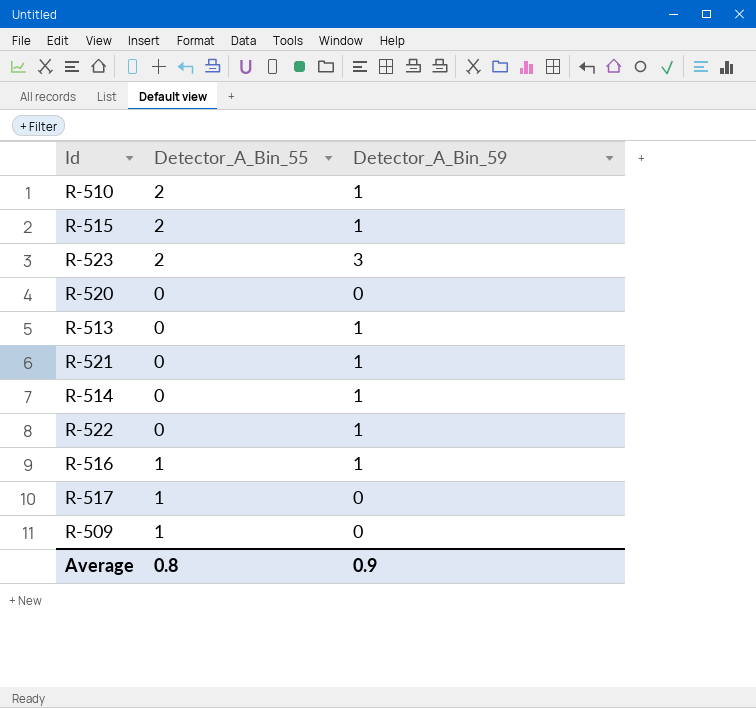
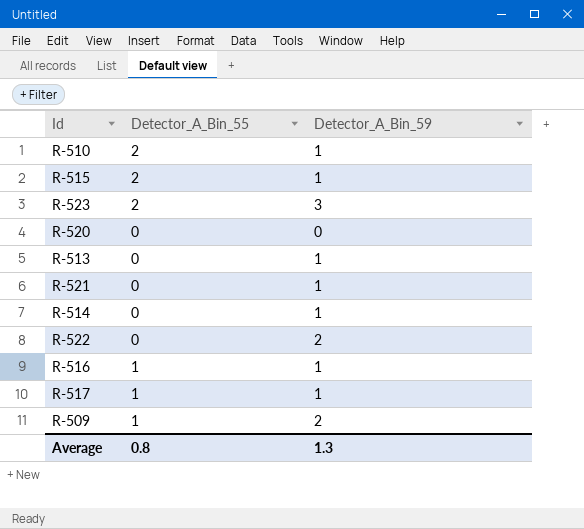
R-522 | Detector_A_Bin_59: 1 -> 2
R-517 | Detector_A_Bin_59: 0 -> 1
R-509 | Detector_A_Bin_59: 0 -> 2
Average | Detector_A_Bin_59: 0.9 -> 1.3

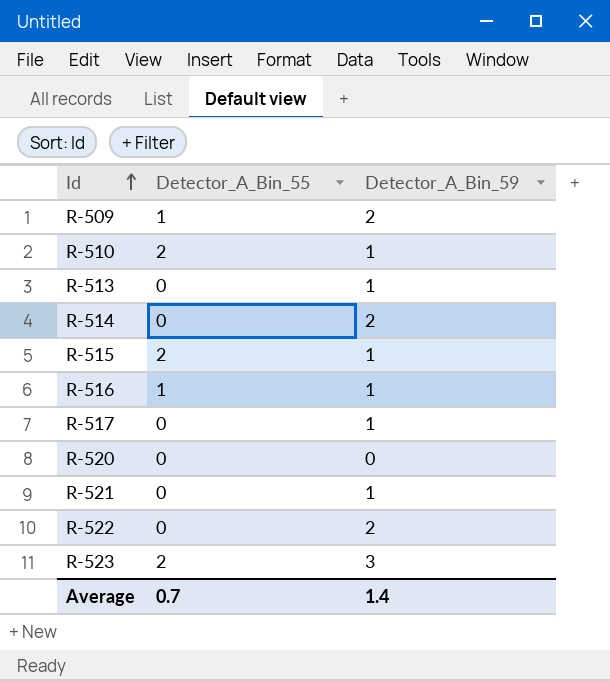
row order: none -> Id ascending
R-514 | Detector_A_Bin_59: 1 -> 2
R-517 | Detector_A_Bin_55: 1 -> 0
Average | Detector_A_Bin_55: 0.8 -> 0.7
Average | Detector_A_Bin_59: 1.3 -> 1.4

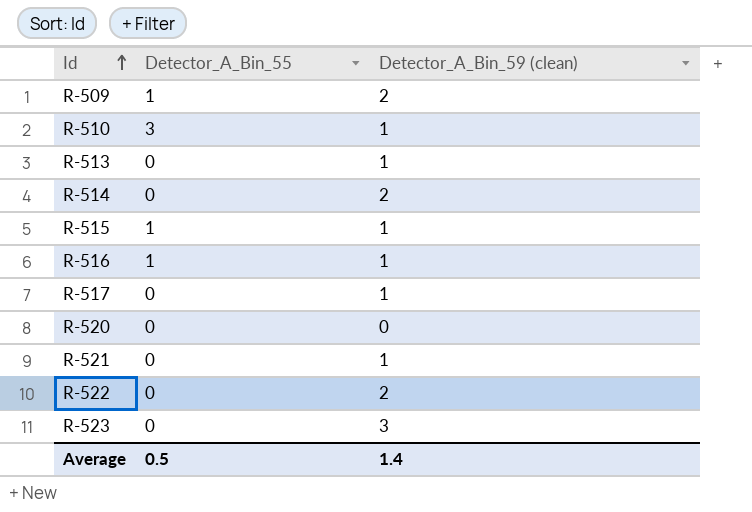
column name: Detector_A_Bin_59 -> Detector_A_Bin_59 (clean)
R-510 | Detector_A_Bin_55: 2 -> 3
R-515 | Detector_A_Bin_55: 2 -> 1
R-523 | Detector_A_Bin_55: 2 -> 0
Average | Detector_A_Bin_55: 0.7 -> 0.5

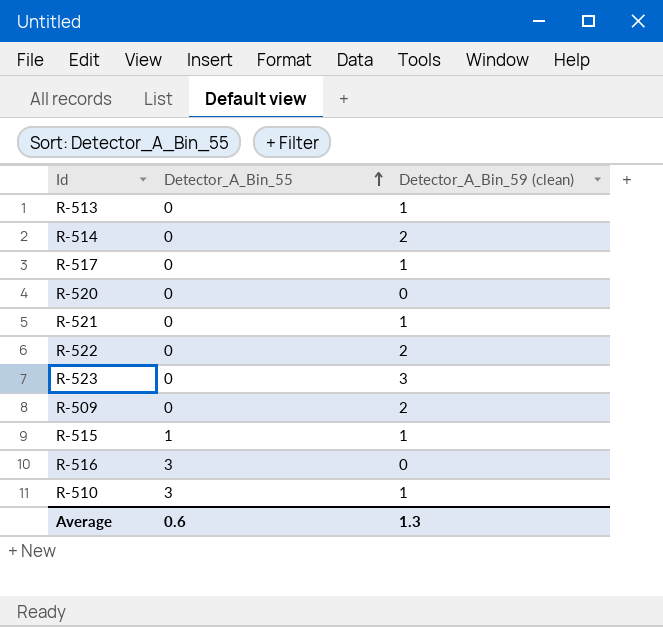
row order: Id ascending -> Detector_A_Bin_55 ascending
R-509 | Detector_A_Bin_55: 1 -> 0
R-516 | Detector_A_Bin_55: 1 -> 3
R-516 | Detector_A_Bin_59 (clean): 1 -> 0
Average | Detector_A_Bin_55: 0.5 -> 0.6
Average | Detector_A_Bin_59 (clean): 1.4 -> 1.3

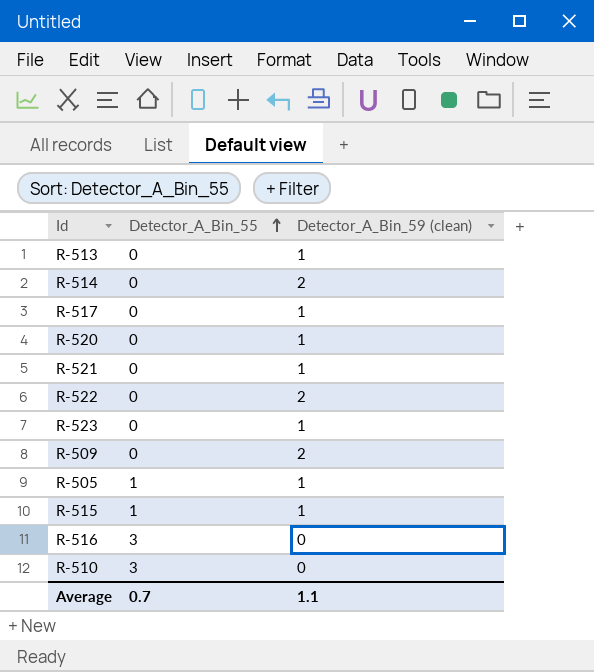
R-520 | Detector_A_Bin_59 (clean): 0 -> 1
R-523 | Detector_A_Bin_59 (clean): 3 -> 1
row R-505: none -> 1 | 1
R-510 | Detector_A_Bin_59 (clean): 1 -> 0
Average | Detector_A_Bin_55: 0.6 -> 0.7
Average | Detector_A_Bin_59 (clean): 1.3 -> 1.1

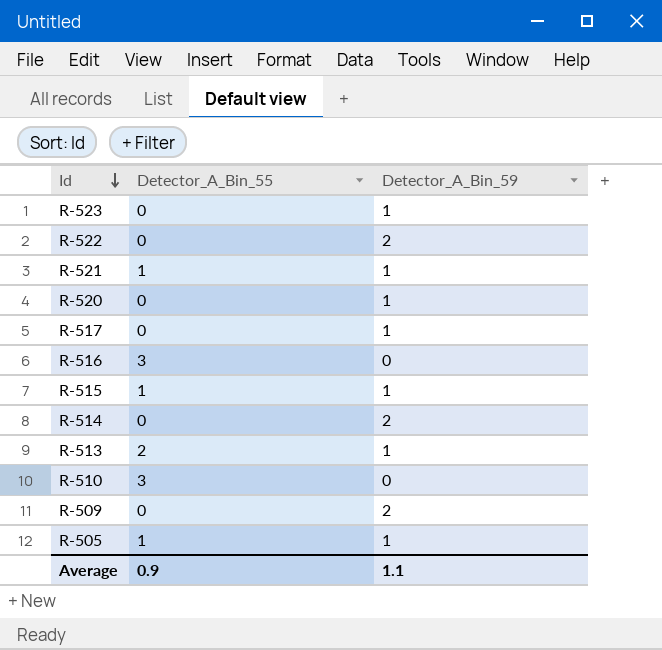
row order: Detector_A_Bin_55 ascending -> Id descending
column name: Detector_A_Bin_59 (clean) -> Detector_A_Bin_59
R-521 | Detector_A_Bin_55: 0 -> 1
R-513 | Detector_A_Bin_55: 0 -> 2
Average | Detector_A_Bin_55: 0.7 -> 0.9

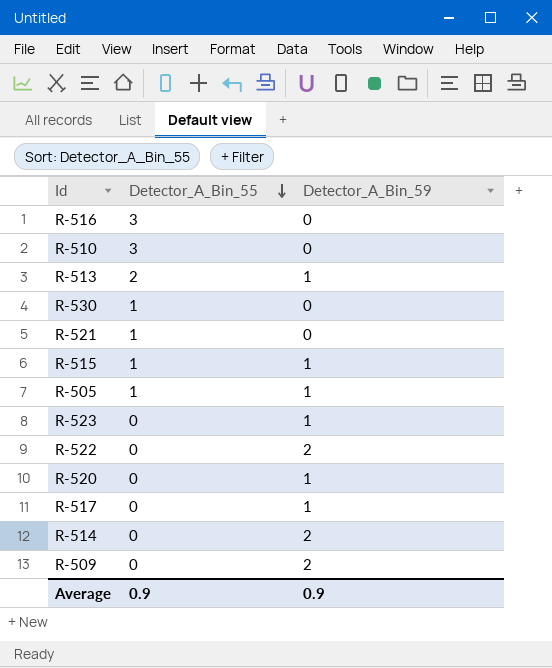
row order: Id descending -> Detector_A_Bin_55 descending
row R-530: none -> 1 | 0
R-521 | Detector_A_Bin_59: 1 -> 0
Average | Detector_A_Bin_59: 1.1 -> 0.9

